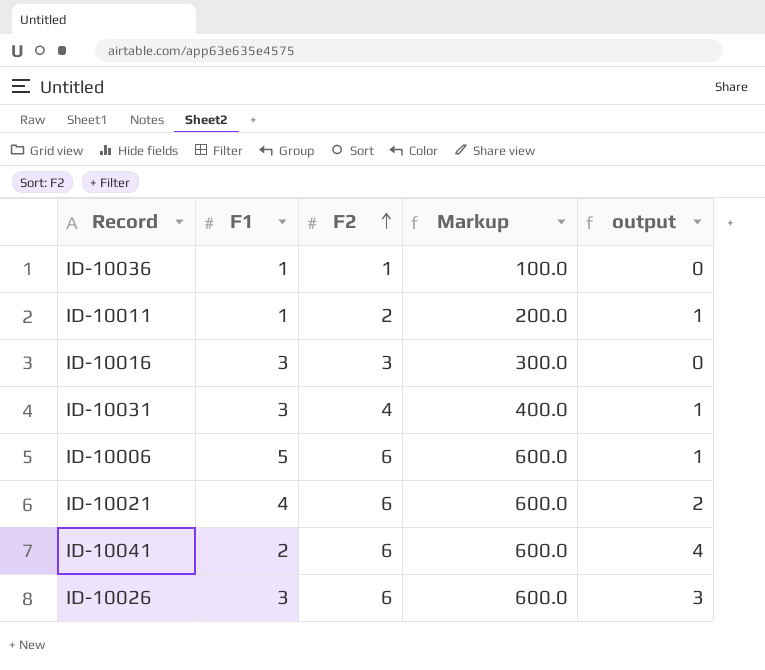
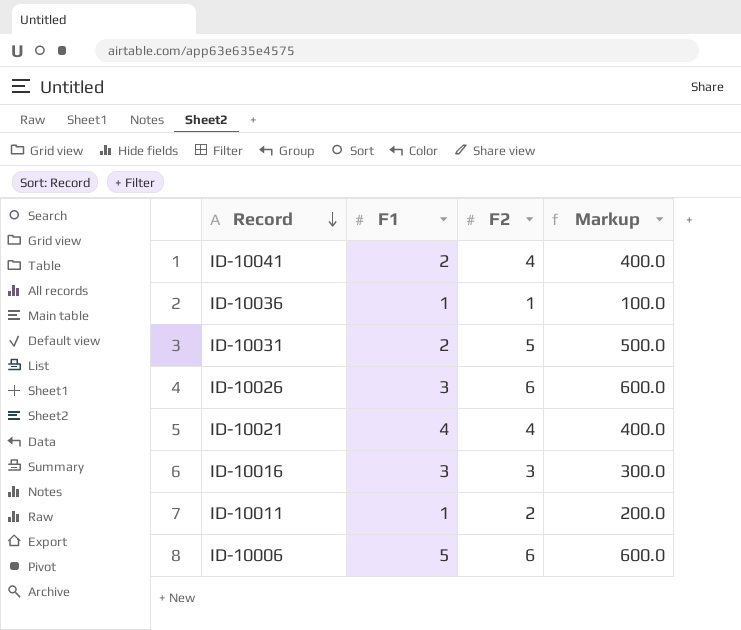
row order: F2 ascending -> Record descending
column output | formula: [F2] - [F1] -> none
ID-10041 | F2: 6 -> 4
ID-10041 | Markup: 600.0 -> 400.0
ID-10031 | F1: 3 -> 2
ID-10031 | F2: 4 -> 5
ID-10031 | Markup: 400.0 -> 500.0
ID-10021 | F2: 6 -> 4
ID-10021 | Markup: 600.0 -> 400.0

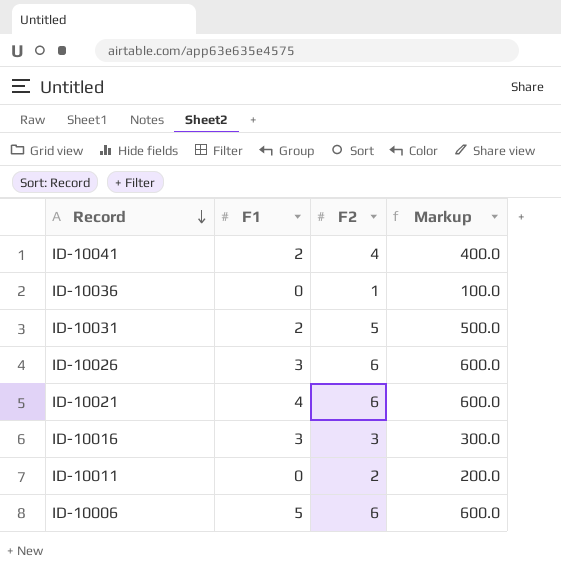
ID-10036 | F1: 1 -> 0
ID-10021 | F2: 4 -> 6
ID-10021 | Markup: 400.0 -> 600.0
ID-10011 | F1: 1 -> 0

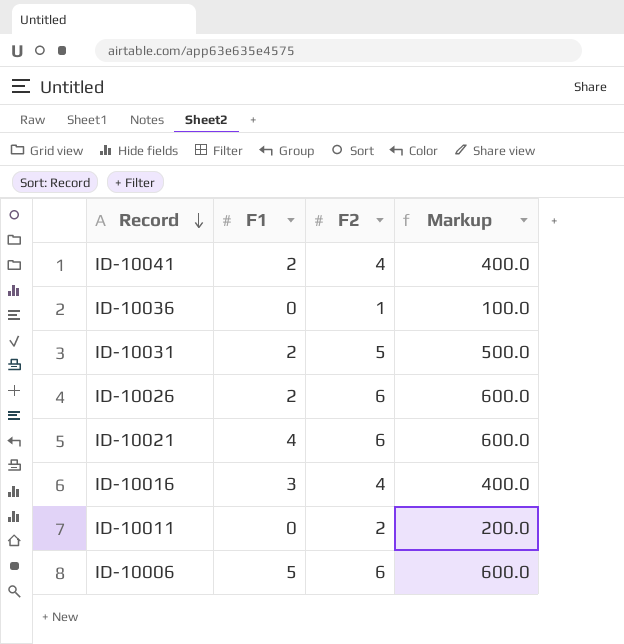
ID-10026 | F1: 3 -> 2
ID-10016 | F2: 3 -> 4
ID-10016 | Markup: 300.0 -> 400.0

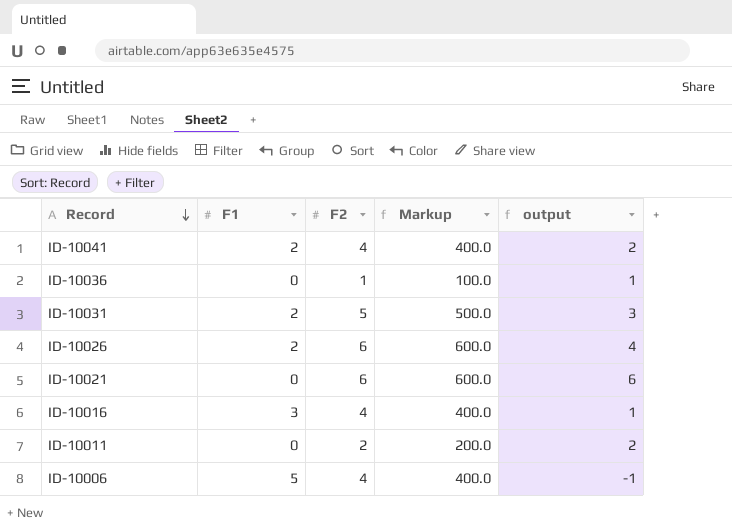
column output | formula: none -> [F2] - [F1]
ID-10021 | F1: 4 -> 0
ID-10006 | F2: 6 -> 4
ID-10006 | Markup: 600.0 -> 400.0

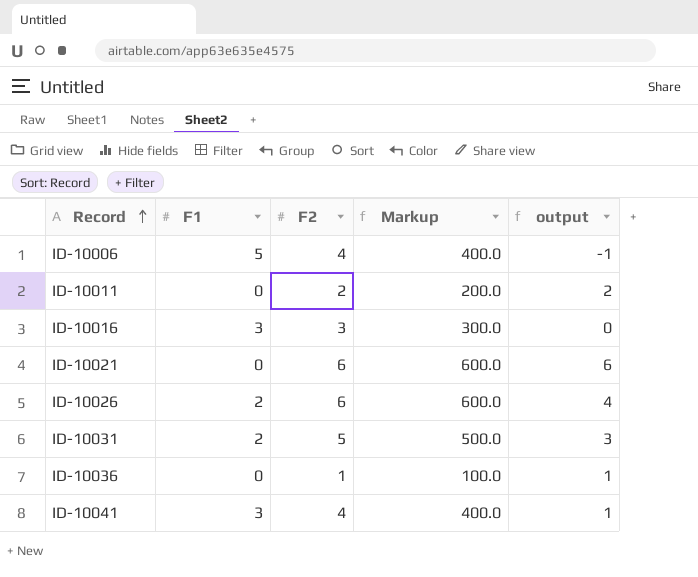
row order: Record descending -> Record ascending
ID-10016 | F2: 4 -> 3
ID-10016 | Markup: 400.0 -> 300.0
ID-10016 | output: 1 -> 0
ID-10041 | F1: 2 -> 3
ID-10041 | output: 2 -> 1

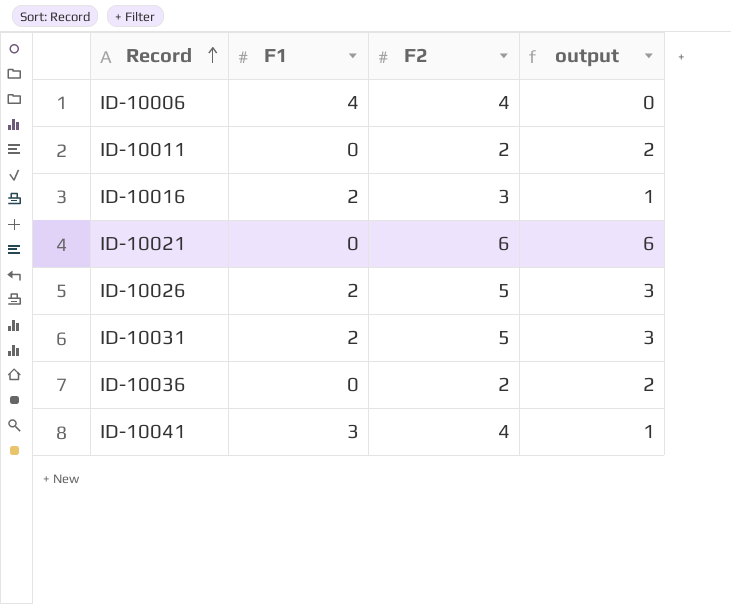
column Markup | formula: [F2] * 100 -> none
ID-10006 | F1: 5 -> 4
ID-10006 | output: -1 -> 0
ID-10016 | F1: 3 -> 2
ID-10016 | output: 0 -> 1
ID-10026 | F2: 6 -> 5
ID-10026 | output: 4 -> 3
ID-10036 | F2: 1 -> 2
ID-10036 | output: 1 -> 2

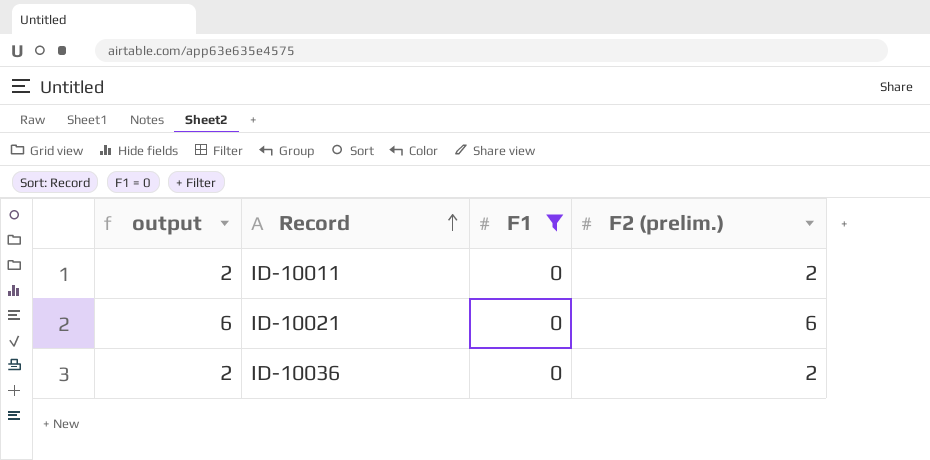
filter: none -> F1 = 0
column output | position: 4 -> 1
column name: F2 -> F2 (prelim.)

